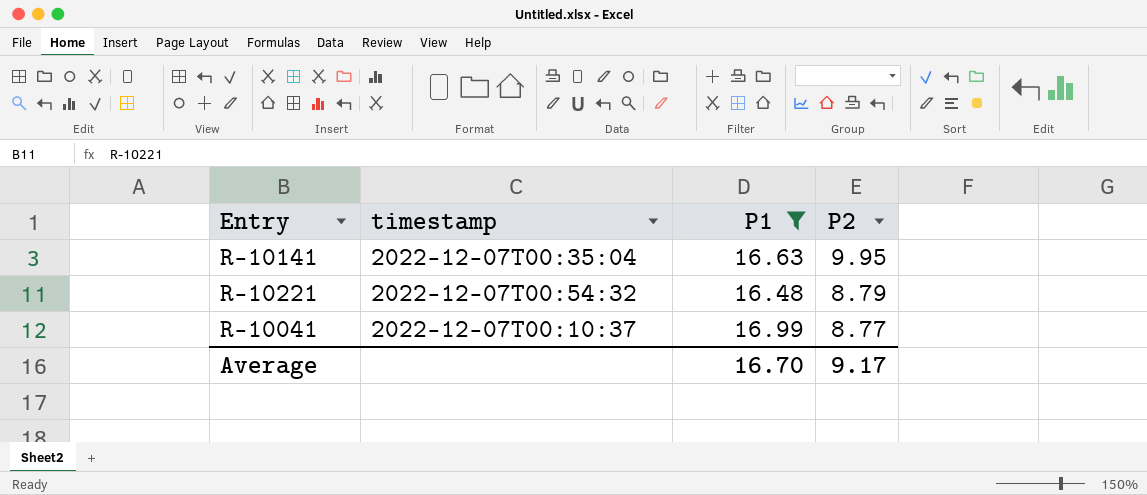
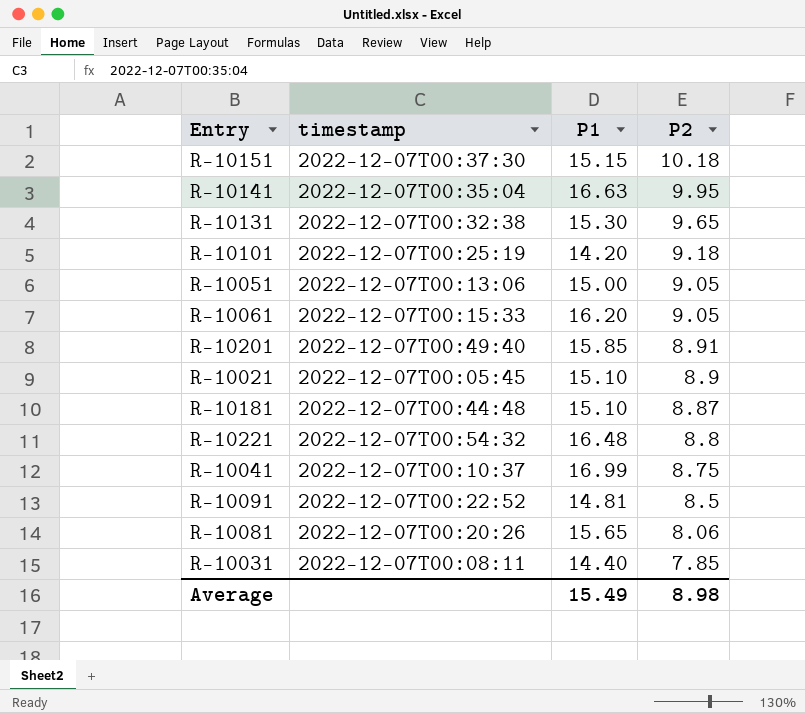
filter: P1 >= 16.48 -> none
R-10221 | P2: 8.79 -> 8.8
R-10041 | P2: 8.77 -> 8.75
Average | P1: 16.70 -> 15.49
Average | P2: 9.17 -> 8.98

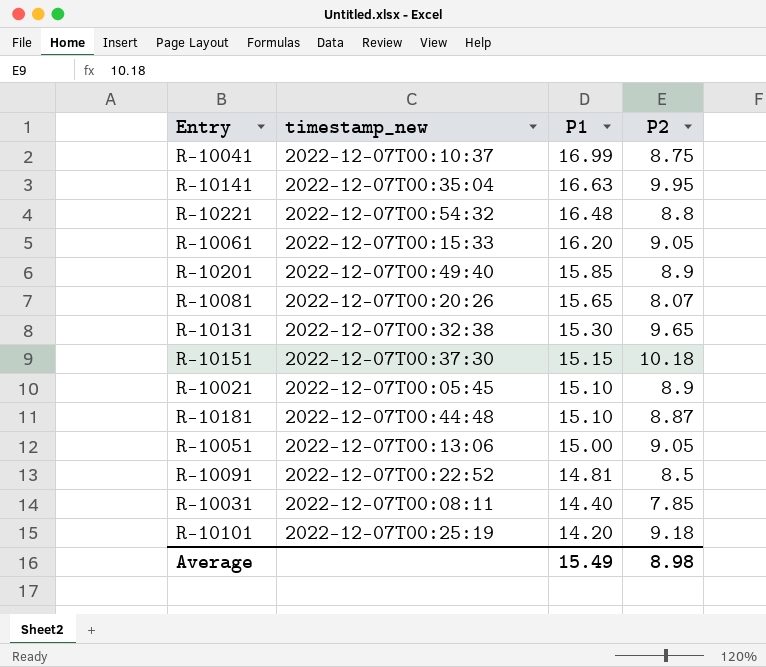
row order: P2 descending -> P1 descending
column name: timestamp -> timestamp_new
R-10201 | P2: 8.91 -> 8.9
R-10081 | P2: 8.06 -> 8.07

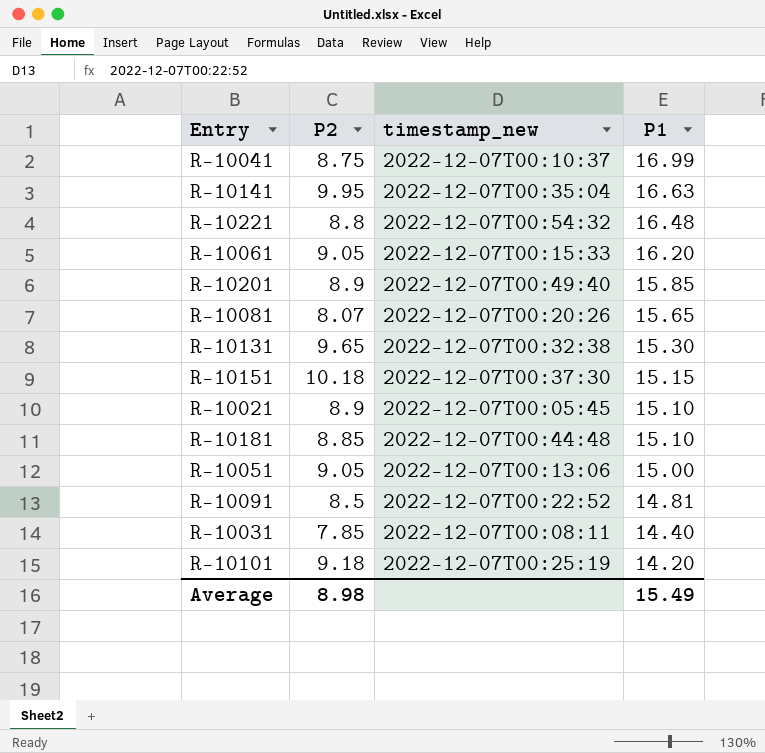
column P2 | position: 4 -> 2
R-10181 | P2: 8.87 -> 8.85

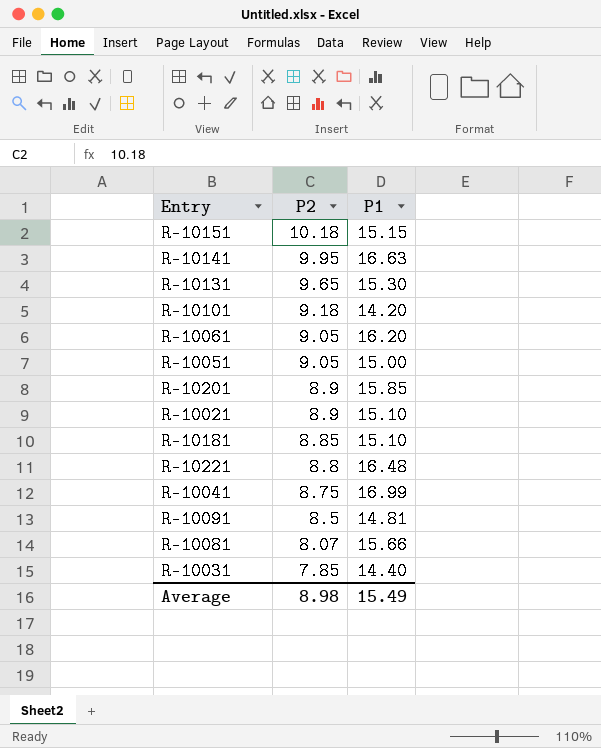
row order: P1 descending -> P2 descending
column timestamp_new | position: 3 -> none
R-10081 | P1: 15.65 -> 15.66

